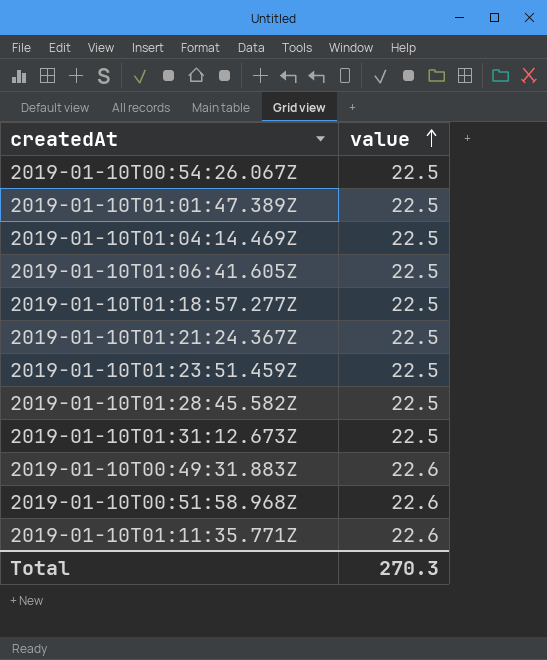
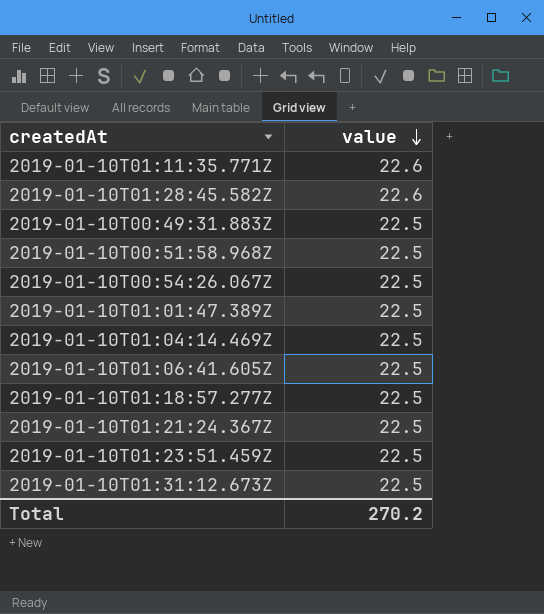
row order: value ascending -> value descending
2019-01-10T01:28:45.582Z | value: 22.5 -> 22.6
2019-01-10T00:49:31.883Z | value: 22.6 -> 22.5
2019-01-10T00:51:58.968Z | value: 22.6 -> 22.5
Total | value: 270.3 -> 270.2

